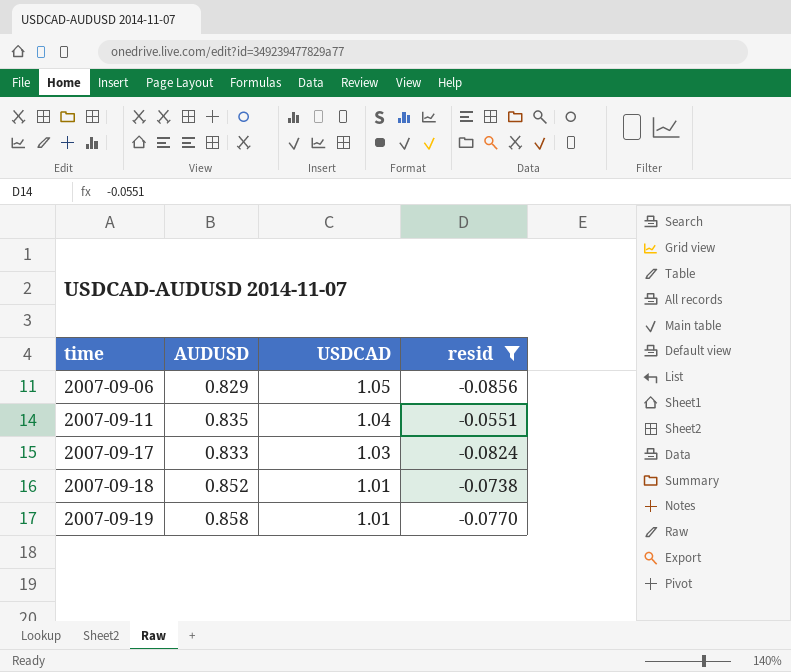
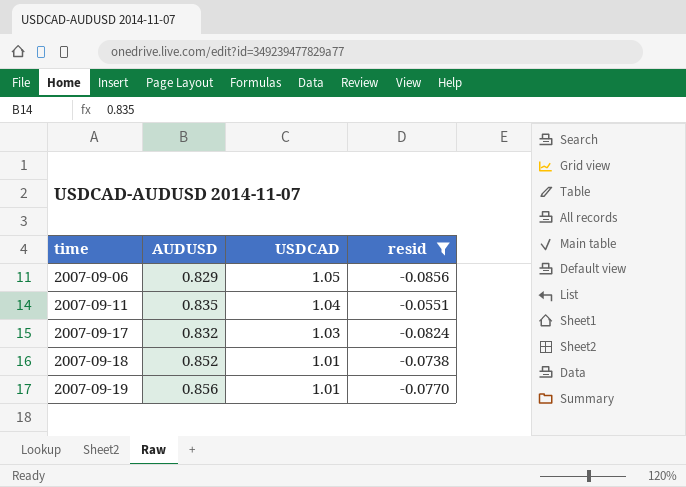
2007-09-17 | AUDUSD: 0.833 -> 0.832
2007-09-19 | AUDUSD: 0.858 -> 0.856

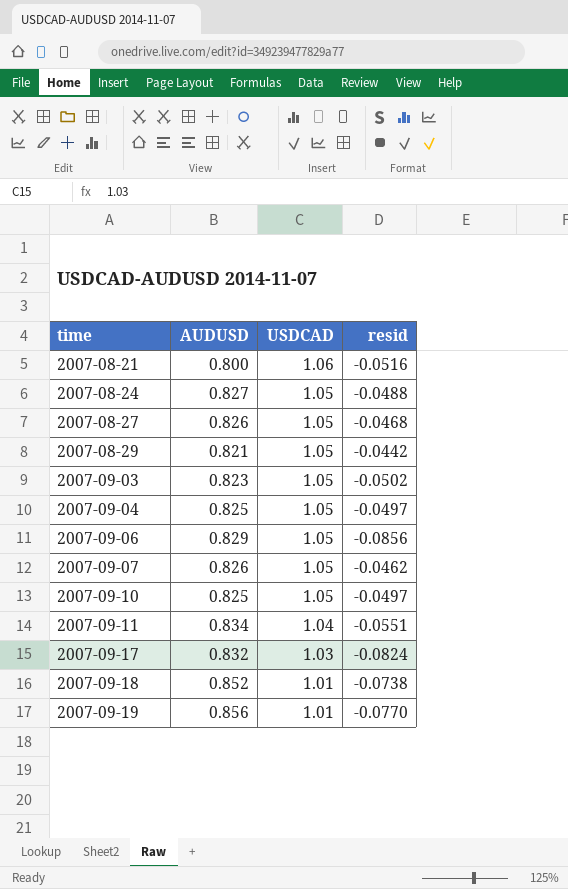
filter: resid <= -0.0551 -> none
2007-09-11 | AUDUSD: 0.835 -> 0.834

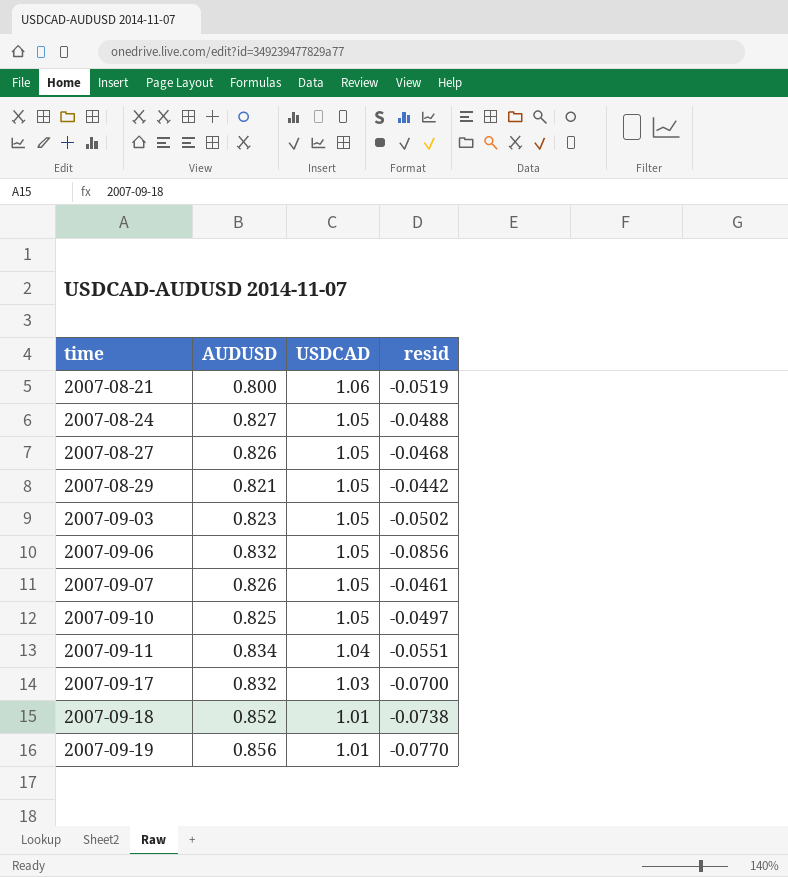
row 2007-09-04: 0.825 | 1.05 | -0.0497 -> none
2007-08-21 | resid: -0.0516 -> -0.0519
2007-09-06 | AUDUSD: 0.829 -> 0.832
2007-09-07 | resid: -0.0462 -> -0.0461
2007-09-17 | resid: -0.0824 -> -0.0700

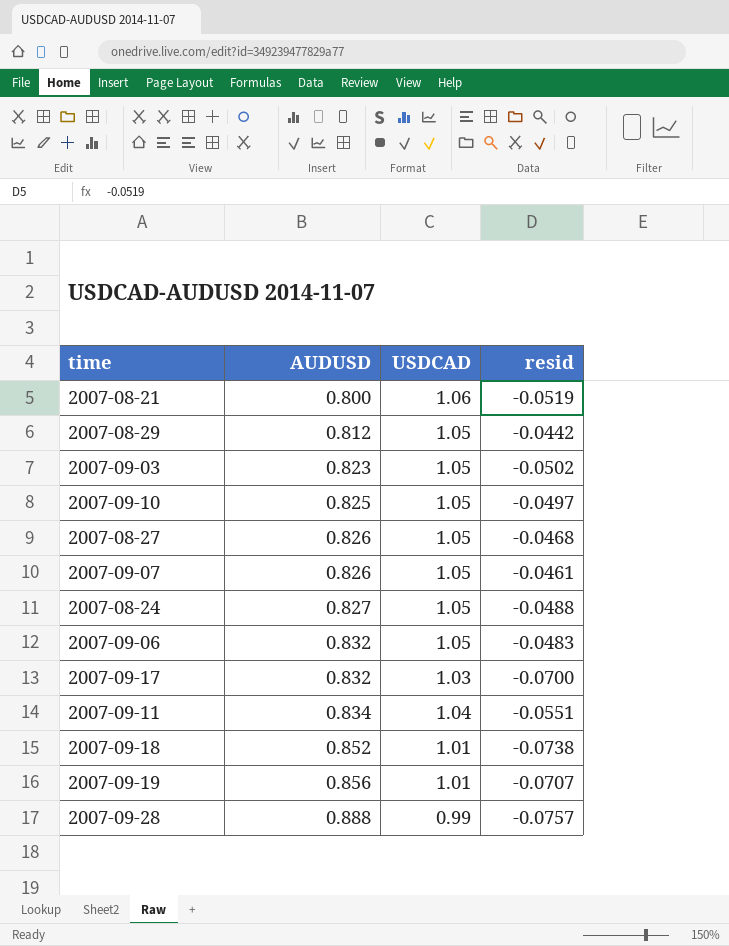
row order: time ascending -> AUDUSD ascending
2007-08-29 | AUDUSD: 0.821 -> 0.812
2007-09-06 | resid: -0.0856 -> -0.0483
2007-09-19 | resid: -0.0770 -> -0.0707
row 2007-09-28: none -> 0.888 | 0.99 | -0.0757

